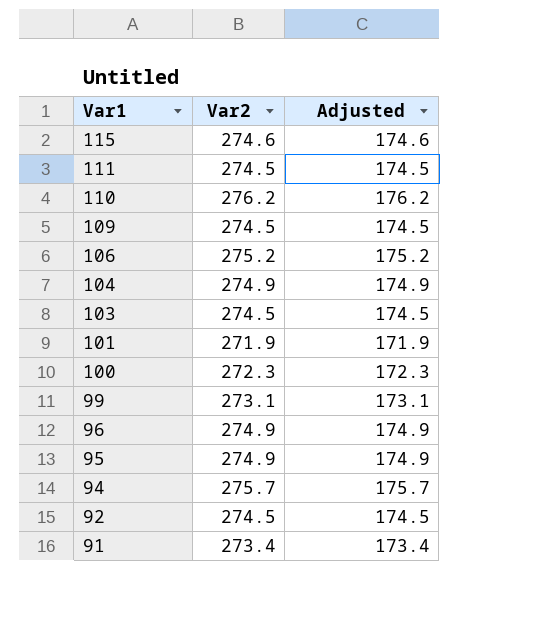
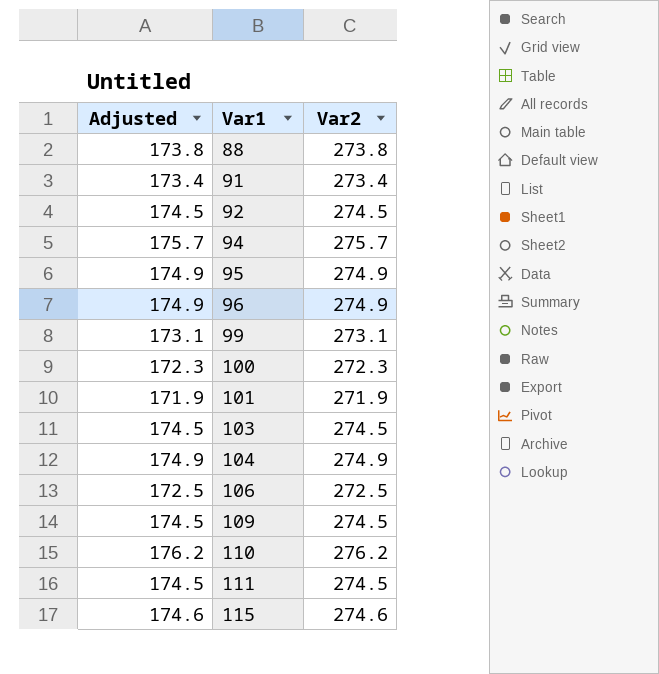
row order: Var1 descending -> Var1 ascending
column Adjusted | position: 3 -> 1
row 88: none -> 173.8 | 273.8
106 | Adjusted: 175.2 -> 172.5
106 | Var2: 275.2 -> 272.5

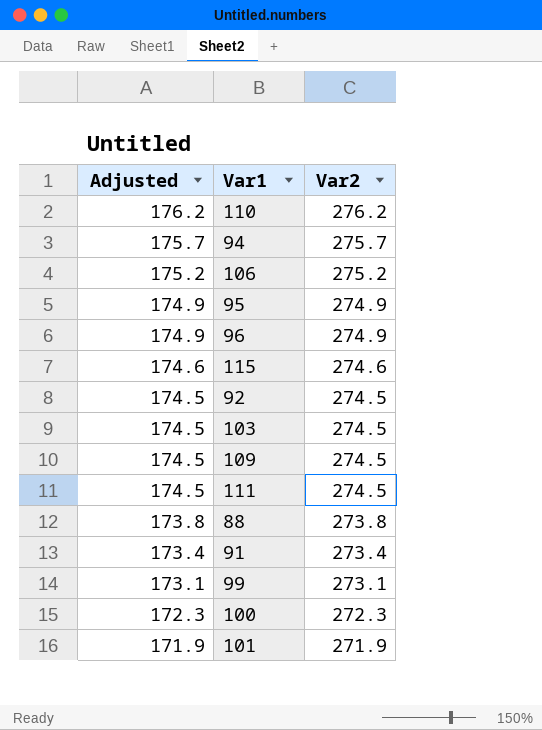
row order: Var1 ascending -> Adjusted descending
row 104: 174.9 | 274.9 -> none
106 | Adjusted: 172.5 -> 175.2
106 | Var2: 272.5 -> 275.2

